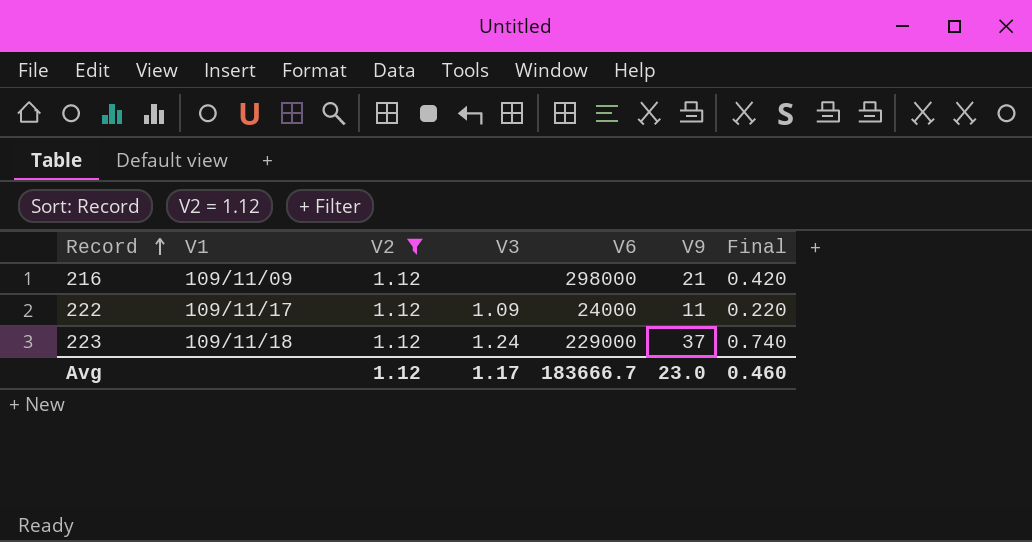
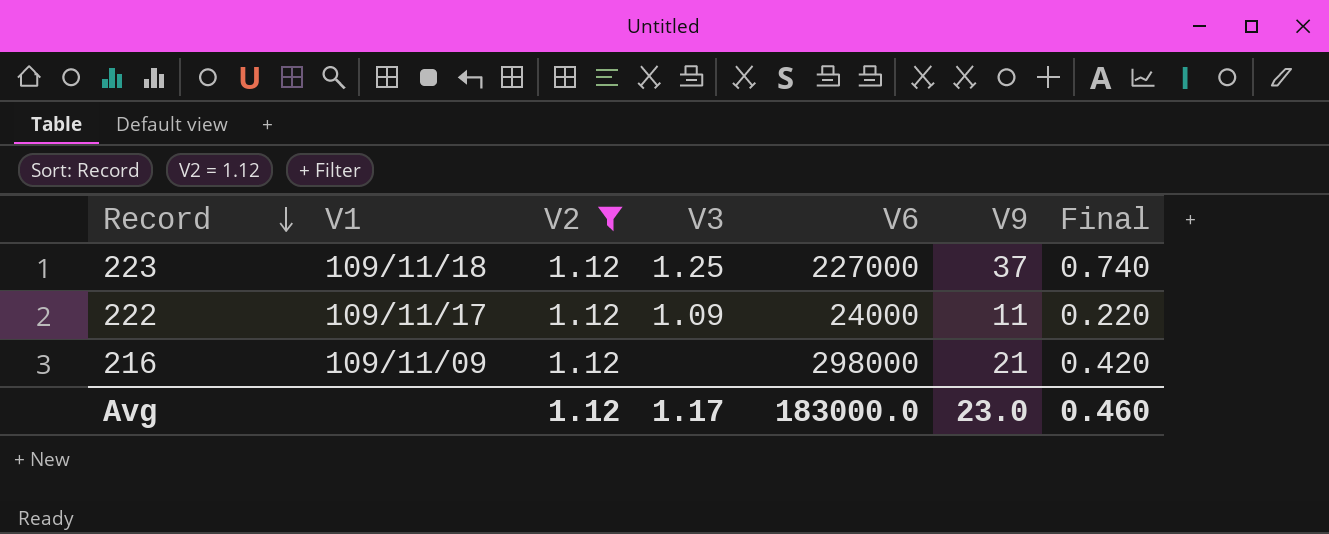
row order: Record ascending -> Record descending
223 | V3: 1.24 -> 1.25
223 | V6: 229000 -> 227000
Avg | V6: 183666.7 -> 183000.0

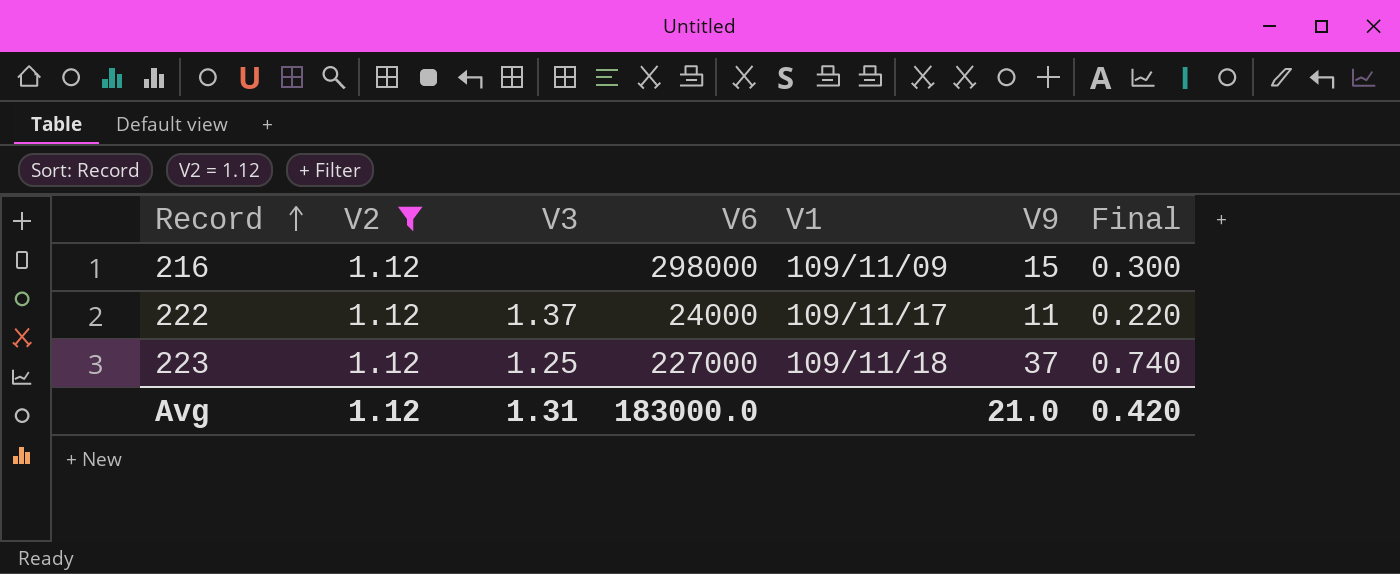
row order: Record descending -> Record ascending
column V1 | position: 2 -> 5
216 | V9: 21 -> 15
216 | Final: 0.420 -> 0.300
222 | V3: 1.09 -> 1.37
Avg | V3: 1.17 -> 1.31
Avg | V9: 23.0 -> 21.0
Avg | Final: 0.460 -> 0.420

